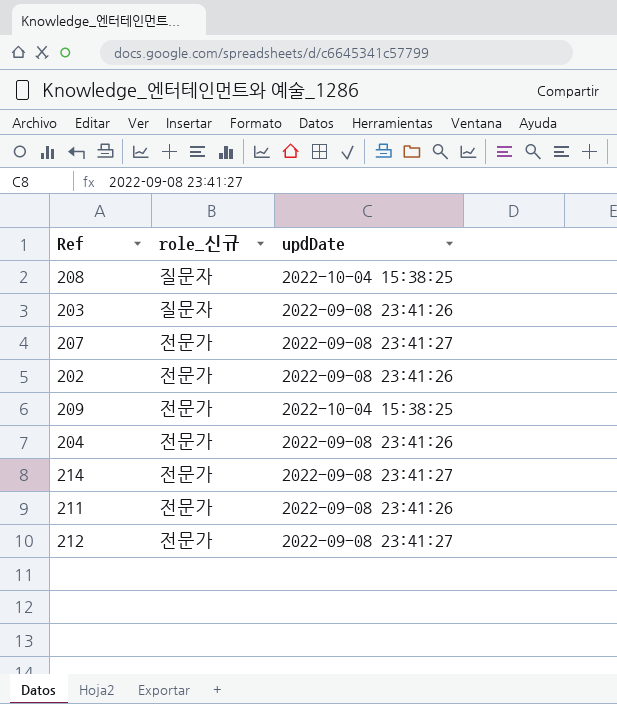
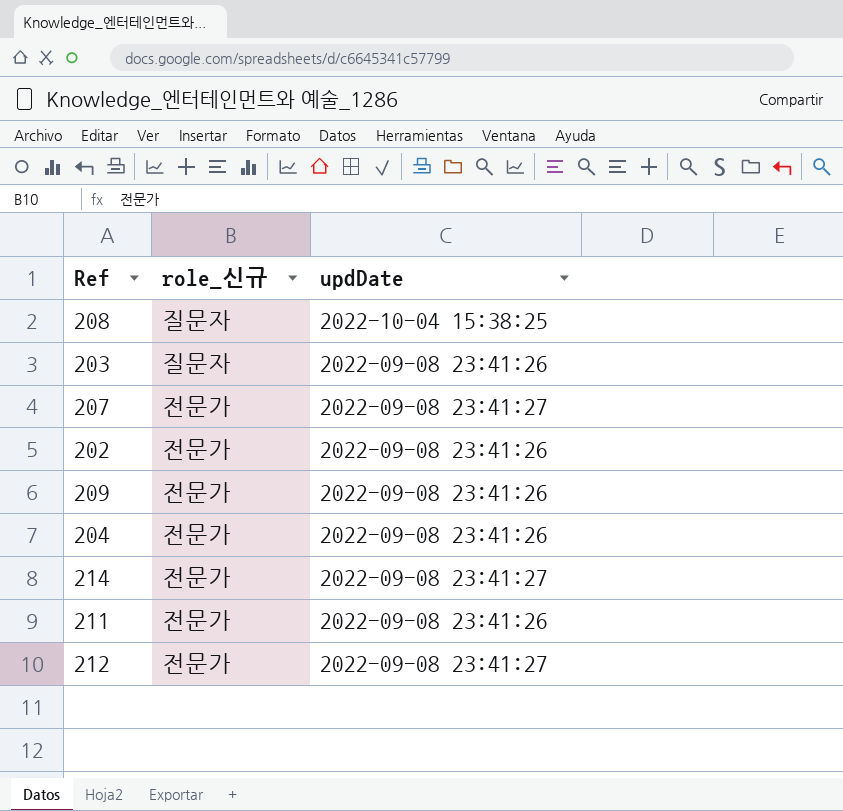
209 | updDate: 2022-10-04 15:38:25 -> 2022-09-08 23:41:26

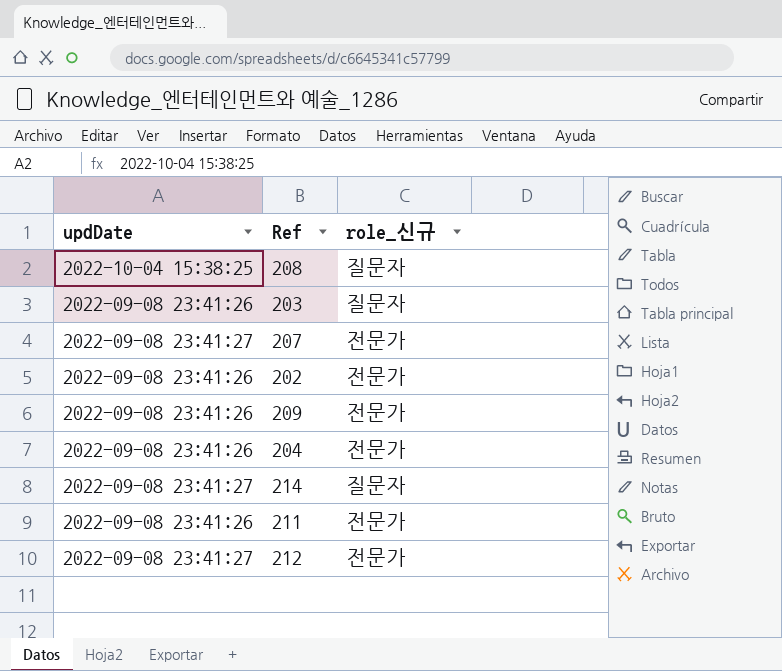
column updDate | position: 3 -> 1
214 | role_신규: 전문가 -> 질문자

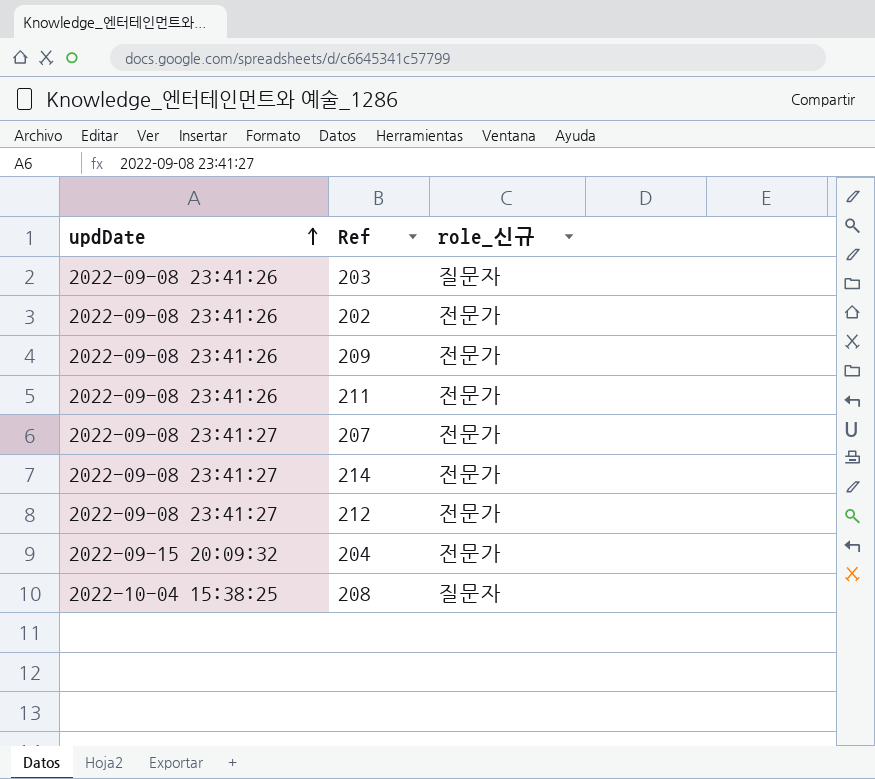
row order: none -> updDate ascending
214 | role_신규: 질문자 -> 전문가
204 | updDate: 2022-09-08 23:41:26 -> 2022-09-15 20:09:32

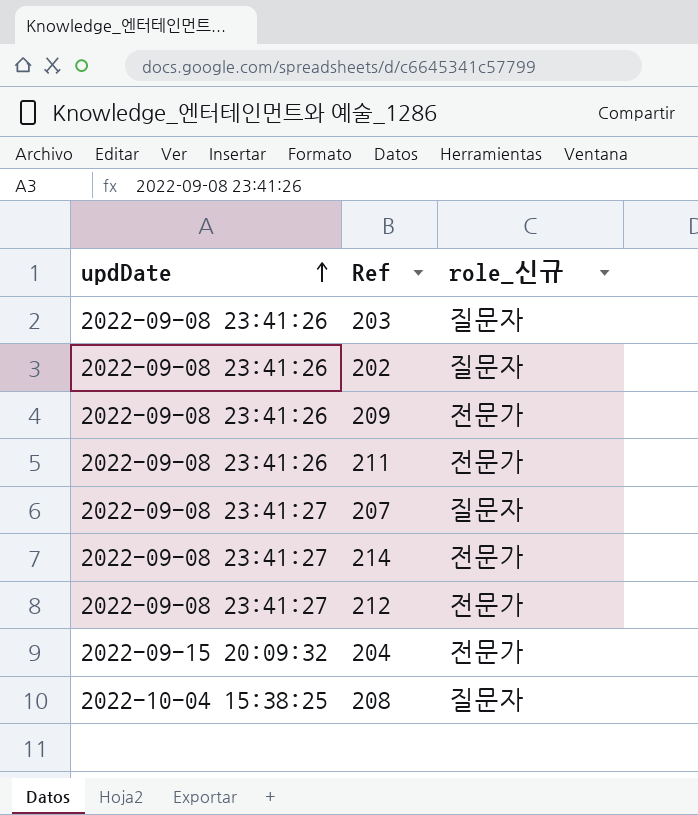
202 | role_신규: 전문가 -> 질문자
207 | role_신규: 전문가 -> 질문자

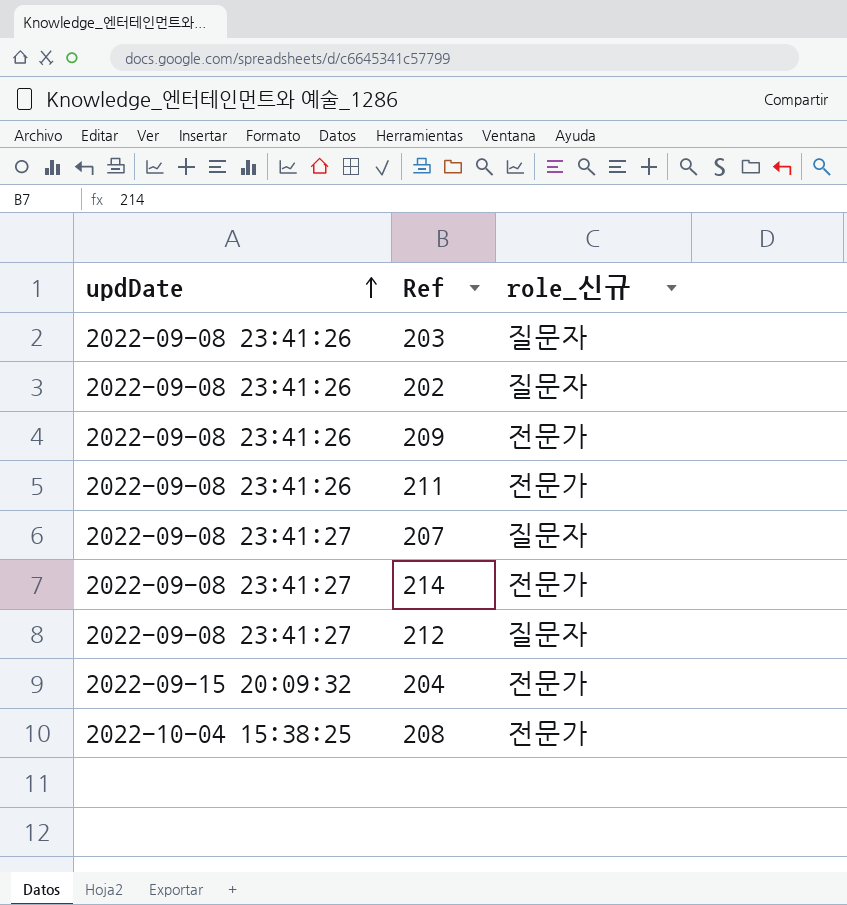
212 | role_신규: 전문가 -> 질문자
208 | role_신규: 질문자 -> 전문가

